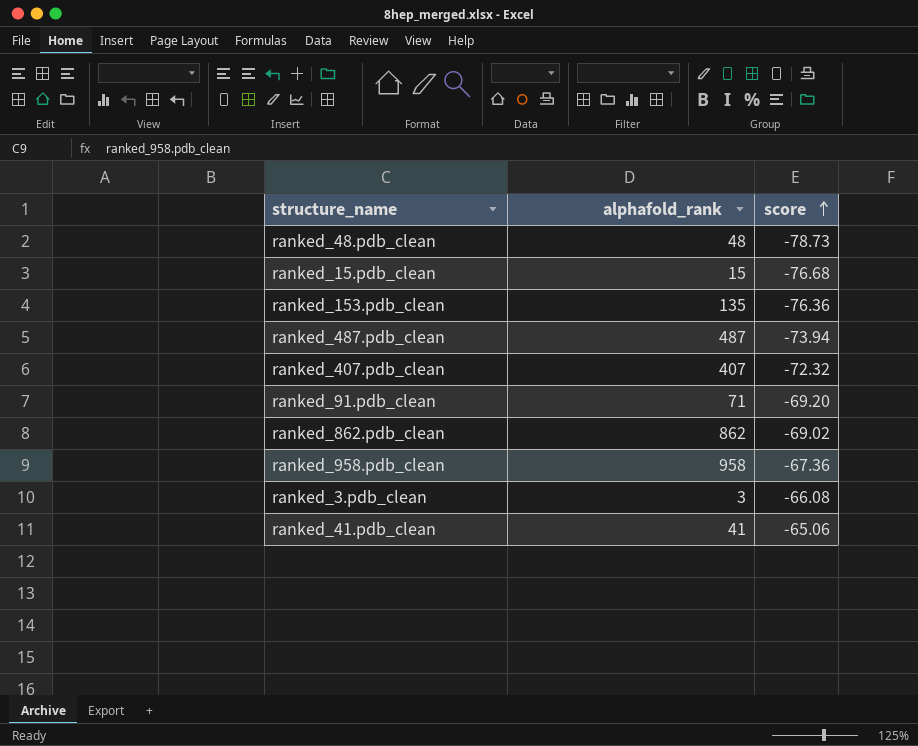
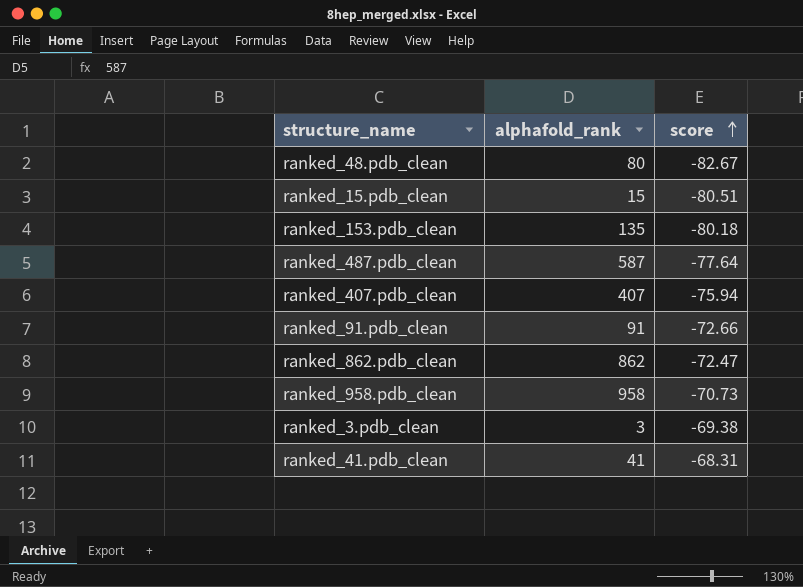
ranked_48.pdb_clean | alphafold_rank: 48 -> 80
ranked_48.pdb_clean | score: -78.73 -> -82.67
ranked_15.pdb_clean | score: -76.68 -> -80.51
ranked_153.pdb_clean | score: -76.36 -> -80.18
ranked_487.pdb_clean | alphafold_rank: 487 -> 587
ranked_487.pdb_clean | score: -73.94 -> -77.64
ranked_407.pdb_clean | score: -72.32 -> -75.94
ranked_91.pdb_clean | alphafold_rank: 71 -> 91
ranked_91.pdb_clean | score: -69.20 -> -72.66
ranked_862.pdb_clean | score: -69.02 -> -72.47
ranked_958.pdb_clean | score: -67.36 -> -70.73
ranked_3.pdb_clean | score: -66.08 -> -69.38
ranked_41.pdb_clean | score: -65.06 -> -68.31

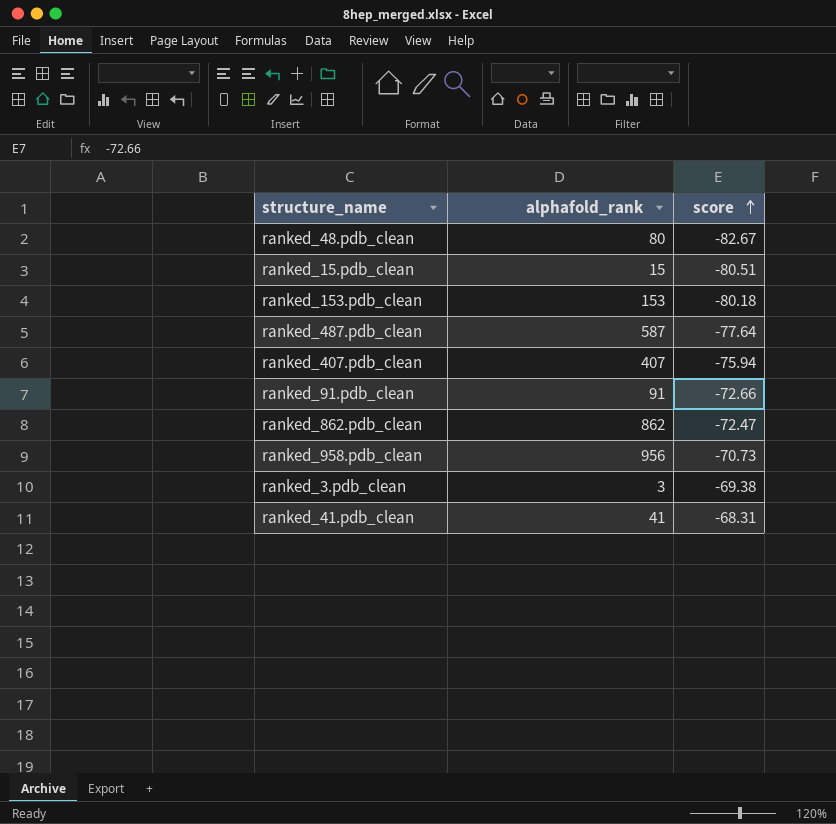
ranked_153.pdb_clean | alphafold_rank: 135 -> 153
ranked_958.pdb_clean | alphafold_rank: 958 -> 956

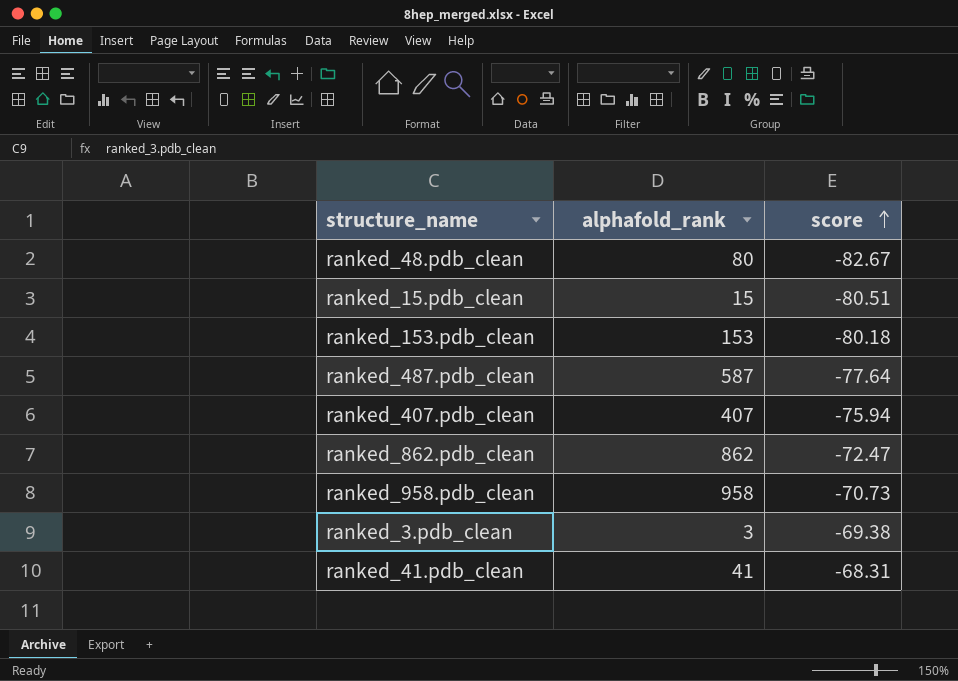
row ranked_91.pdb_clean: 91 | -72.66 -> none
ranked_958.pdb_clean | alphafold_rank: 956 -> 958

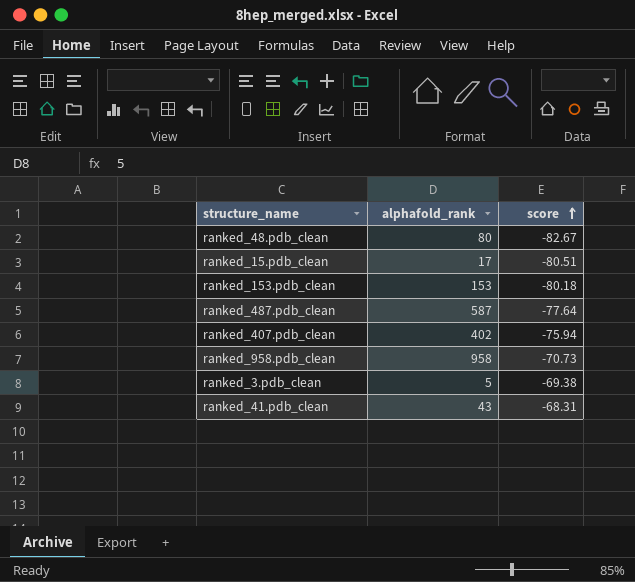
row ranked_862.pdb_clean: 862 | -72.47 -> none
ranked_15.pdb_clean | alphafold_rank: 15 -> 17
ranked_407.pdb_clean | alphafold_rank: 407 -> 402
ranked_3.pdb_clean | alphafold_rank: 3 -> 5
ranked_41.pdb_clean | alphafold_rank: 41 -> 43

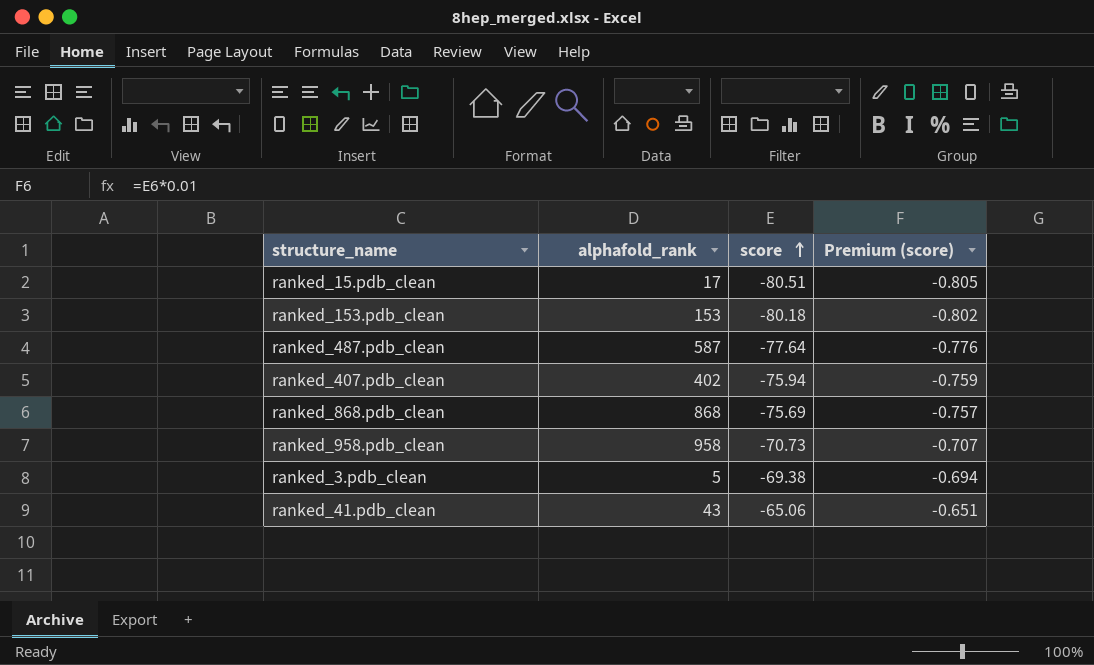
column Premium (score) | formula: none -> [score] * 0.01
row ranked_48.pdb_clean: 80 | -82.67 -> none
row ranked_868.pdb_clean: none -> 868 | -75.69 | -0.757
ranked_41.pdb_clean | score: -68.31 -> -65.06

